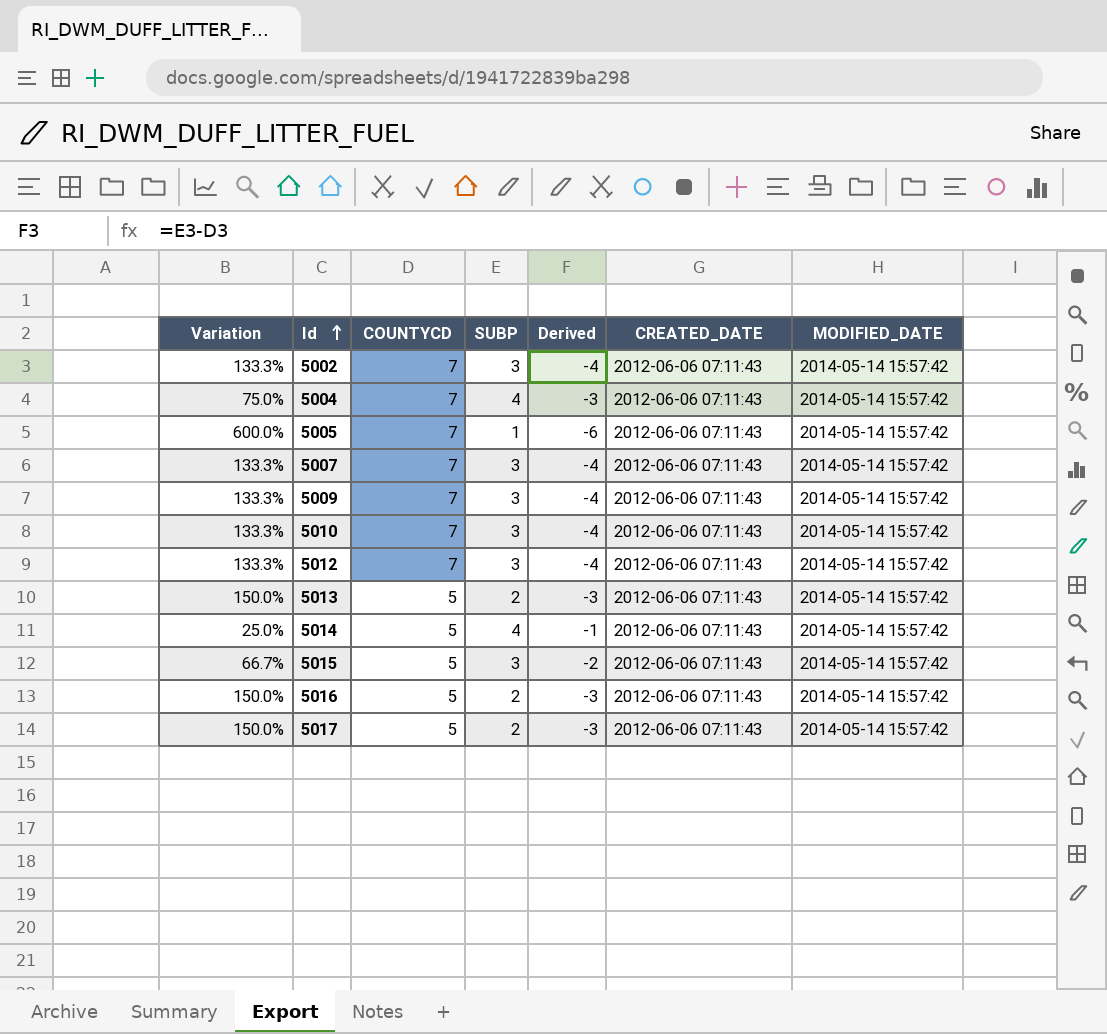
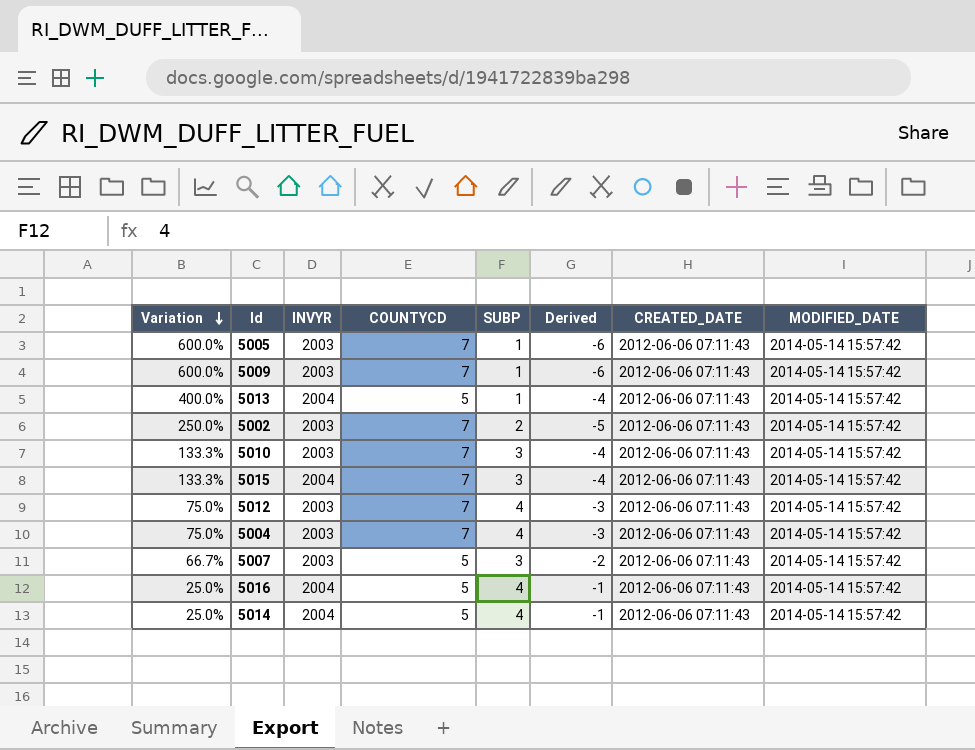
row order: Id ascending -> Variation descending
column INVYR | position: none -> 3
row 5017: 150.0% | 5 | 2 | -3 | 2012-06-06 07:11:43 | 2014-05-14 15:57:42 -> none
5009 | Variation: 133.3% -> 600.0%
5009 | SUBP: 3 -> 1
5009 | Derived: -4 -> -6
5013 | Variation: 150.0% -> 400.0%
5013 | SUBP: 2 -> 1
5013 | Derived: -3 -> -4
5002 | Variation: 133.3% -> 250.0%
5002 | SUBP: 3 -> 2
5002 | Derived: -4 -> -5
5015 | Variation: 66.7% -> 133.3%
5015 | COUNTYCD: 5 -> 7
5015 | Derived: -2 -> -4
5012 | Variation: 133.3% -> 75.0%
5012 | SUBP: 3 -> 4
5012 | Derived: -4 -> -3
5007 | Variation: 133.3% -> 66.7%
5007 | COUNTYCD: 7 -> 5
5007 | Derived: -4 -> -2
5016 | Variation: 150.0% -> 25.0%
5016 | SUBP: 2 -> 4
5016 | Derived: -3 -> -1

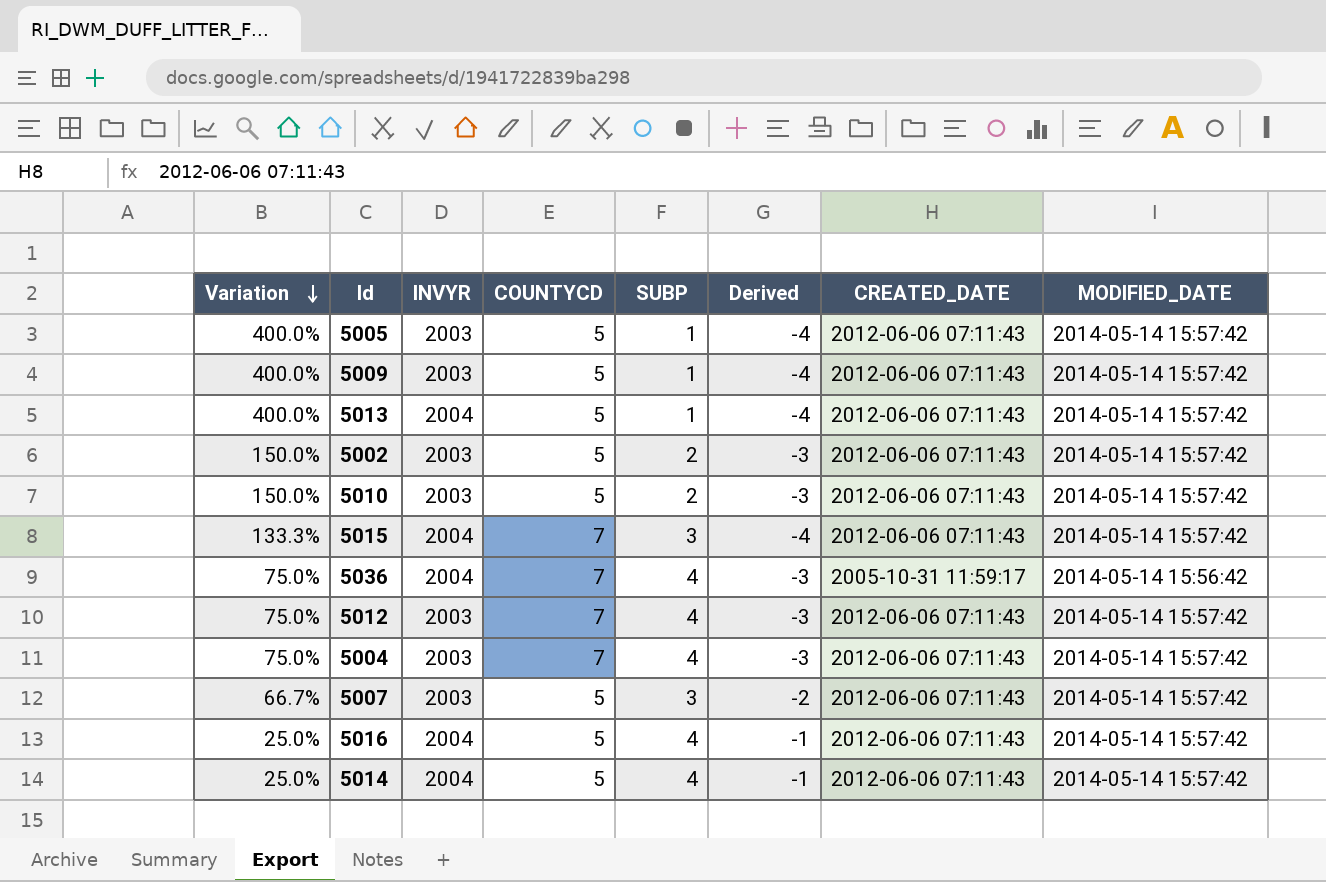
5005 | Variation: 600.0% -> 400.0%
5005 | COUNTYCD: 7 -> 5
5005 | Derived: -6 -> -4
5009 | Variation: 600.0% -> 400.0%
5009 | COUNTYCD: 7 -> 5
5009 | Derived: -6 -> -4
5002 | Variation: 250.0% -> 150.0%
5002 | COUNTYCD: 7 -> 5
5002 | Derived: -5 -> -3
5010 | Variation: 133.3% -> 150.0%
5010 | COUNTYCD: 7 -> 5
5010 | SUBP: 3 -> 2
5010 | Derived: -4 -> -3
row 5036: none -> 75.0% | 2004 | 7 | 4 | -3 | 2005-10-31 11:59:17 | 2014-05-14 15:56:42

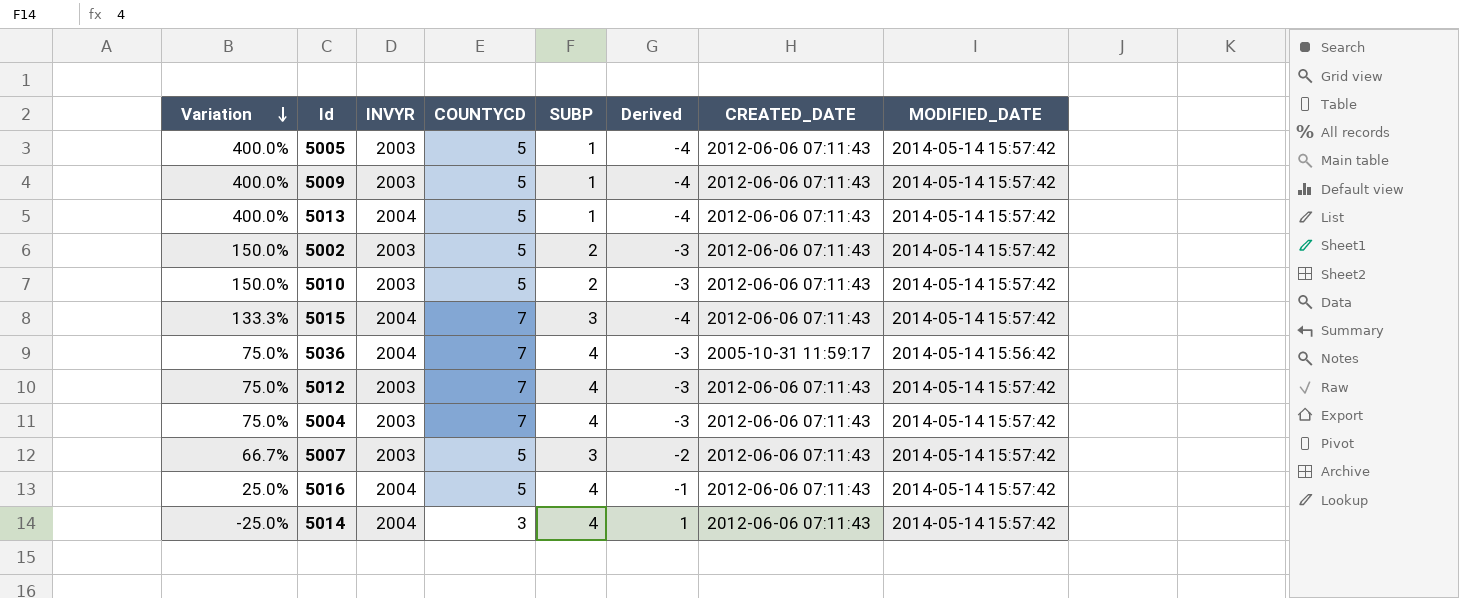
5014 | Variation: 25.0% -> -25.0%
5014 | COUNTYCD: 5 -> 3
5014 | Derived: -1 -> 1

